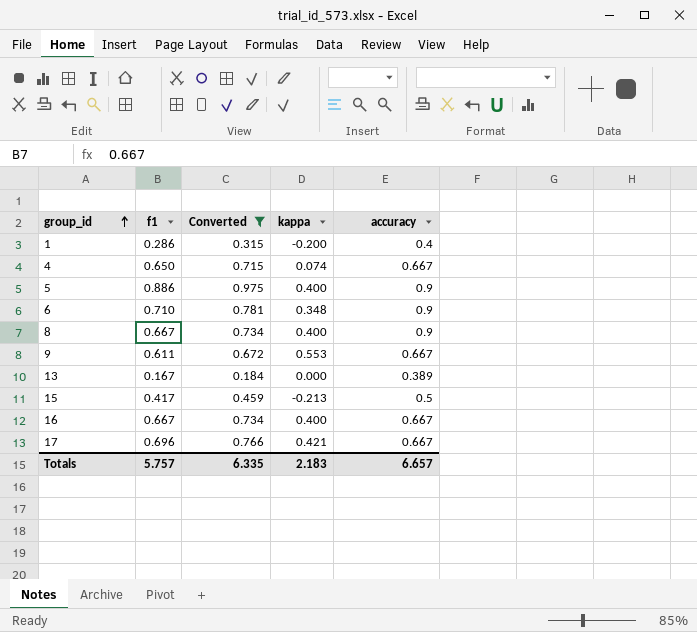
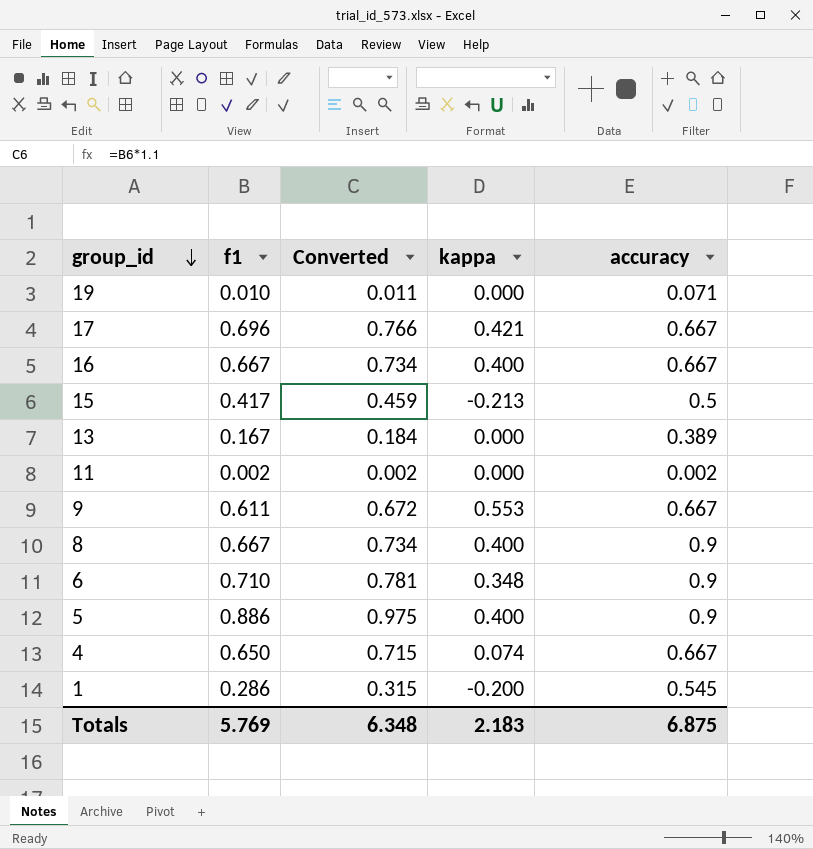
filter: Converted >= 0.184 -> none
row order: group_id ascending -> group_id descending
1 | accuracy: 0.4 -> 0.545
Totals | f1: 5.757 -> 5.769
Totals | Converted: 6.335 -> 6.348
Totals | accuracy: 6.657 -> 6.875

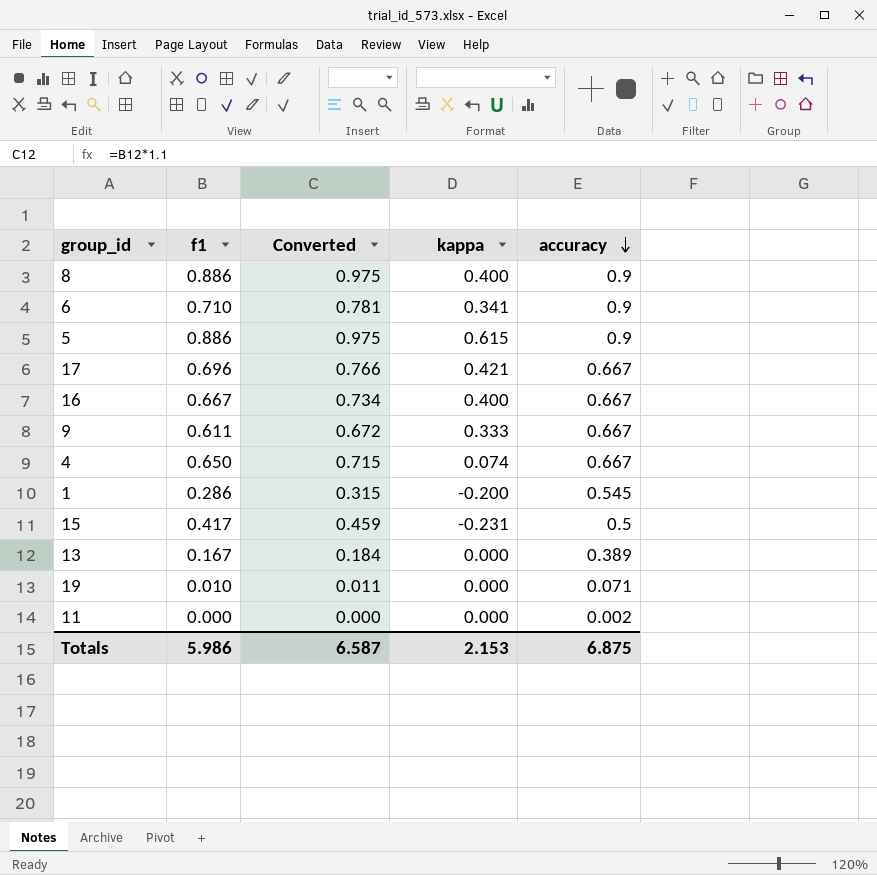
row order: group_id descending -> accuracy descending
8 | f1: 0.667 -> 0.886
8 | Converted: 0.734 -> 0.975
6 | kappa: 0.348 -> 0.341
5 | kappa: 0.400 -> 0.615
9 | kappa: 0.553 -> 0.333
15 | kappa: -0.213 -> -0.231
11 | f1: 0.002 -> 0.000
11 | Converted: 0.002 -> 0.000
Totals | f1: 5.769 -> 5.986
Totals | Converted: 6.348 -> 6.587
Totals | kappa: 2.183 -> 2.153

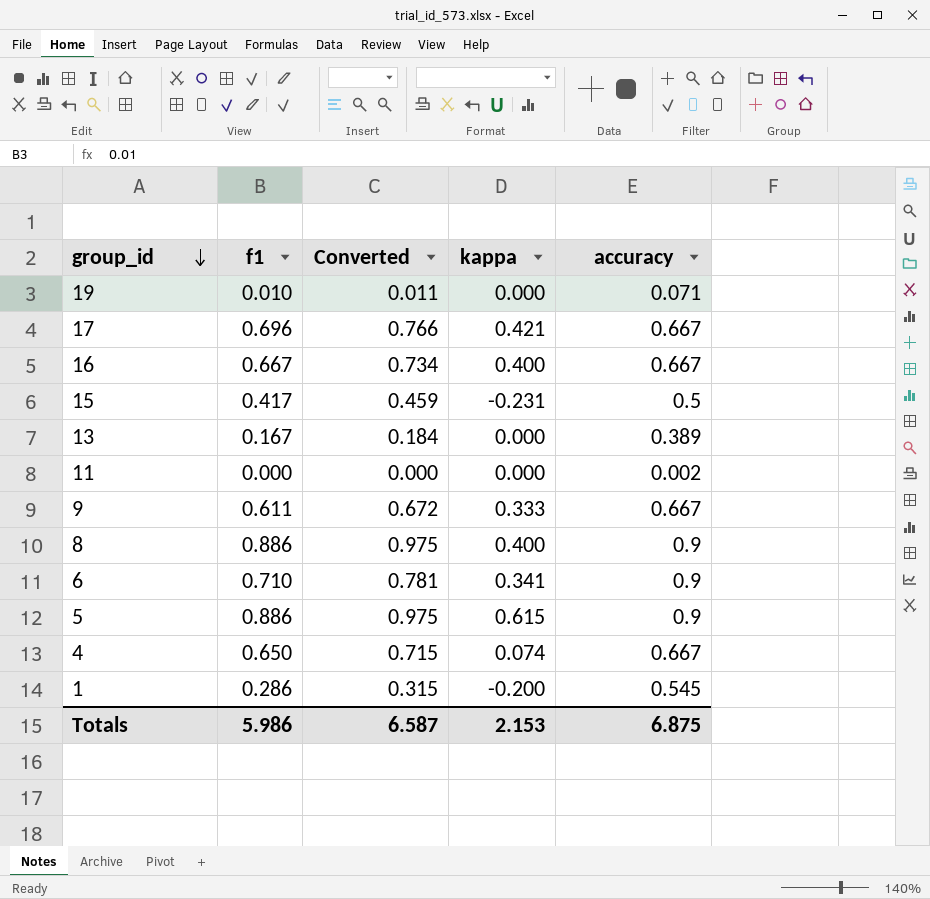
row order: accuracy descending -> group_id descending

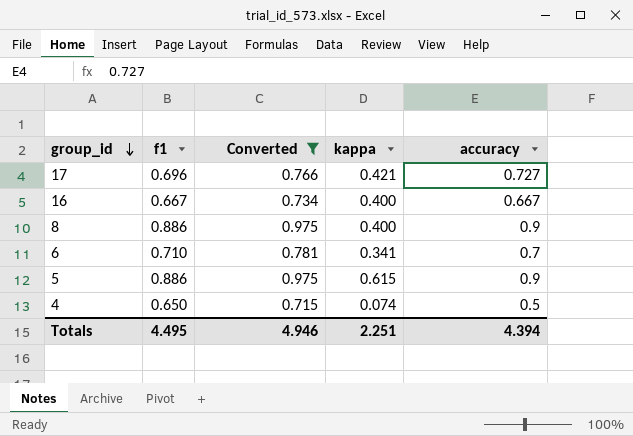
filter: none -> Converted >= 0.715
17 | accuracy: 0.667 -> 0.727
6 | accuracy: 0.9 -> 0.7
4 | accuracy: 0.667 -> 0.5
Totals | f1: 5.986 -> 4.495
Totals | Converted: 6.587 -> 4.946
Totals | kappa: 2.153 -> 2.251
Totals | accuracy: 6.875 -> 4.394

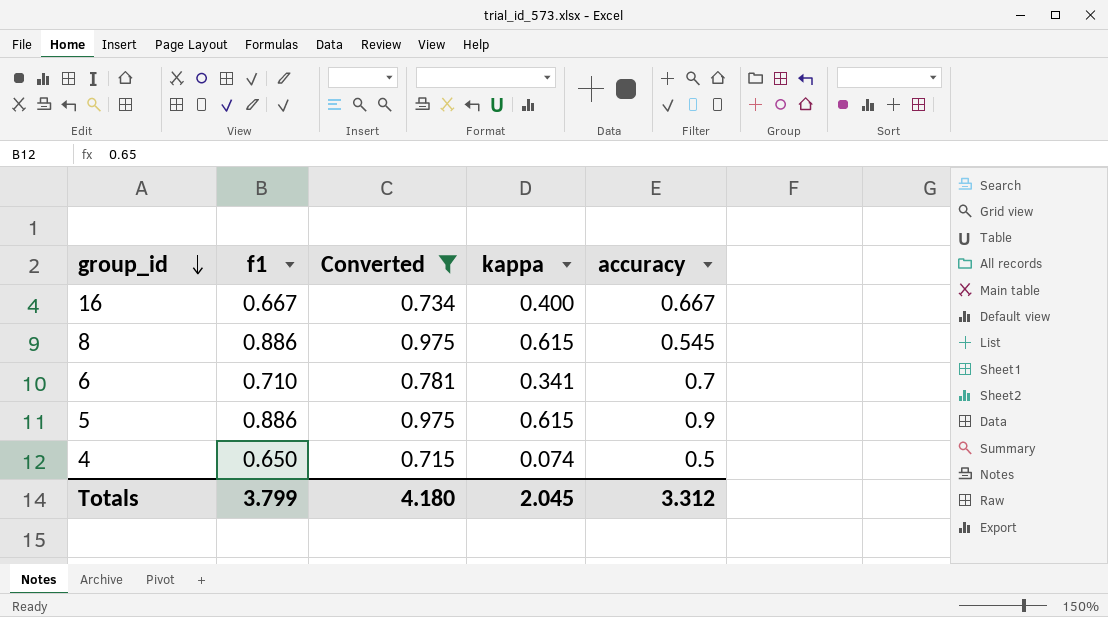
row 17: 0.696 | 0.766 | 0.421 | 0.727 -> none
8 | kappa: 0.400 -> 0.615
8 | accuracy: 0.9 -> 0.545
Totals | f1: 4.495 -> 3.799
Totals | Converted: 4.946 -> 4.180
Totals | kappa: 2.251 -> 2.045
Totals | accuracy: 4.394 -> 3.312

